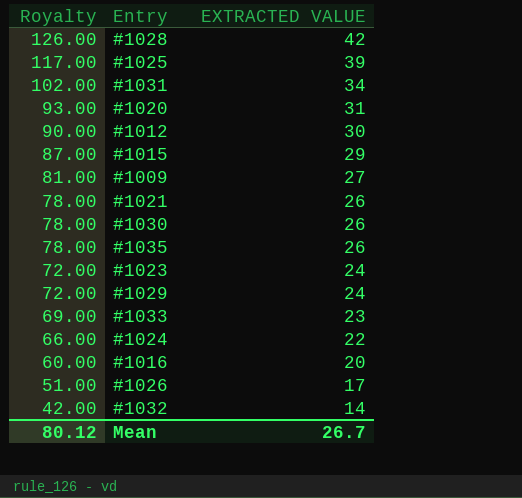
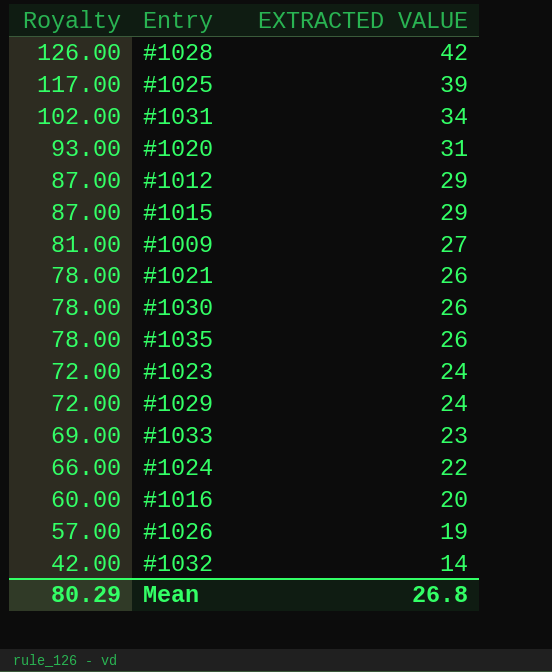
#1012 | Royalty: 90.00 -> 87.00
#1012 | EXTRACTED VALUE: 30 -> 29
#1026 | Royalty: 51.00 -> 57.00
#1026 | EXTRACTED VALUE: 17 -> 19
Mean | Royalty: 80.12 -> 80.29
Mean | EXTRACTED VALUE: 26.7 -> 26.8

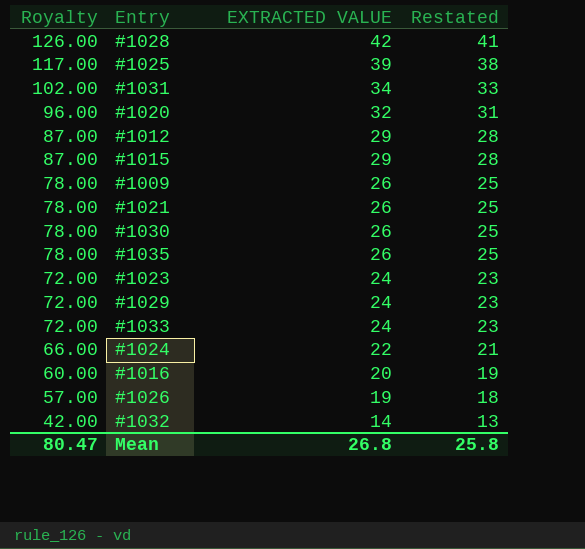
column Restated | formula: none -> [EXTRACTED VALUE] - 1
#1020 | Royalty: 93.00 -> 96.00
#1020 | EXTRACTED VALUE: 31 -> 32
#1009 | Royalty: 81.00 -> 78.00
#1009 | EXTRACTED VALUE: 27 -> 26
#1033 | Royalty: 69.00 -> 72.00
#1033 | EXTRACTED VALUE: 23 -> 24
Mean | Royalty: 80.29 -> 80.47

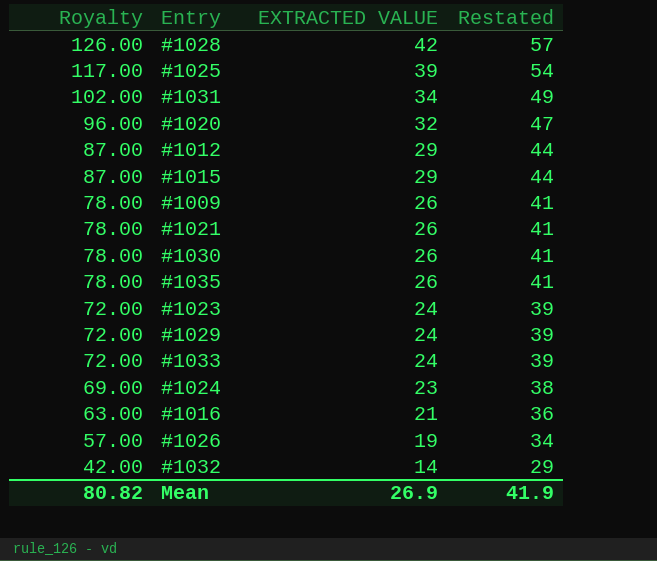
column Restated | formula: [EXTRACTED VALUE] - 1 -> [EXTRACTED VALUE] + 15
#1024 | Royalty: 66.00 -> 69.00
#1024 | EXTRACTED VALUE: 22 -> 23
#1016 | Royalty: 60.00 -> 63.00
#1016 | EXTRACTED VALUE: 20 -> 21
Mean | Royalty: 80.47 -> 80.82
Mean | EXTRACTED VALUE: 26.8 -> 26.9
Mean | Restated: 25.8 -> 41.9

